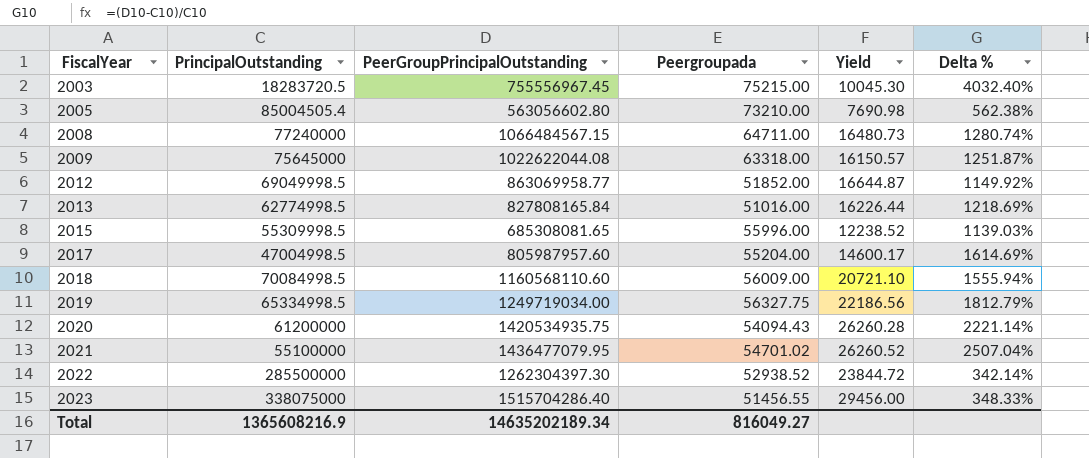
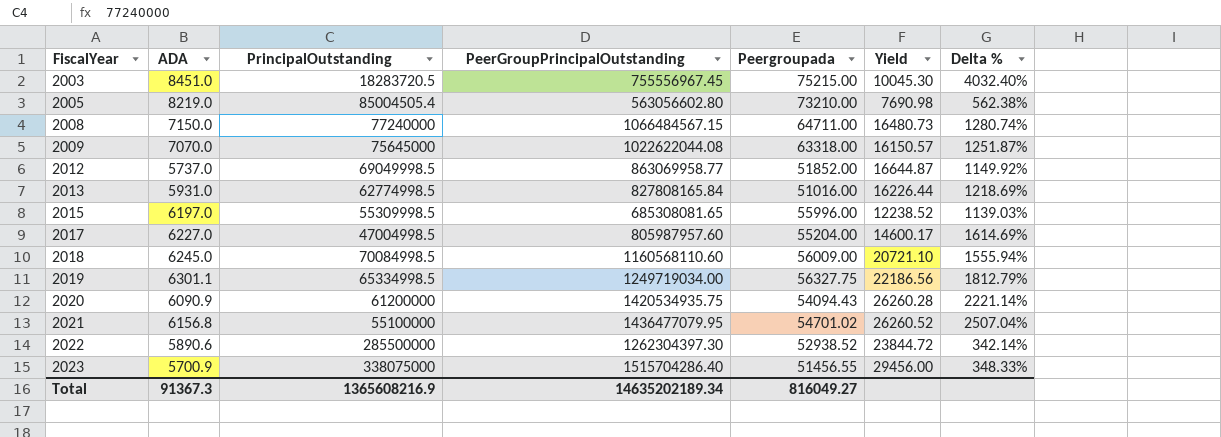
column ADA | position: none -> 2

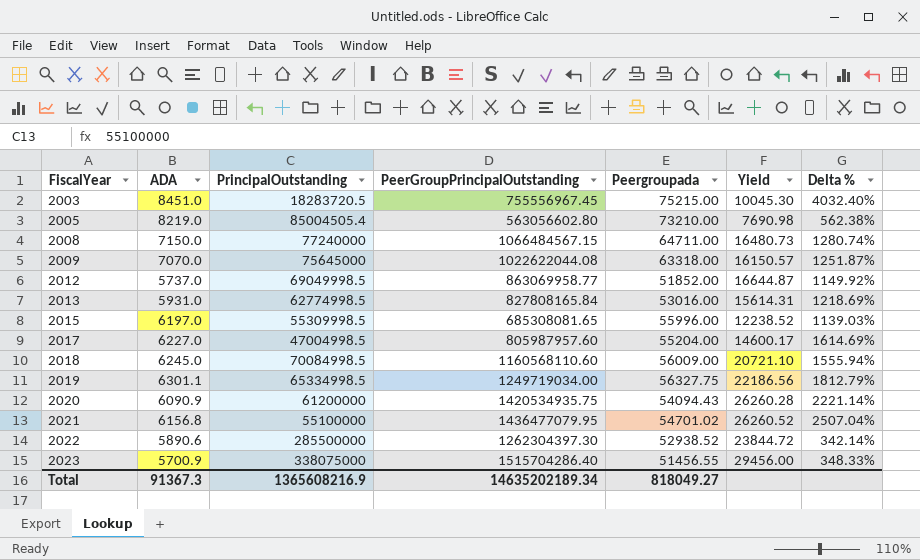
2013 | Peergroupada: 51016.00 -> 53016.00
2013 | Yield: 16226.44 -> 15614.31
Total | Peergroupada: 816049.27 -> 818049.27

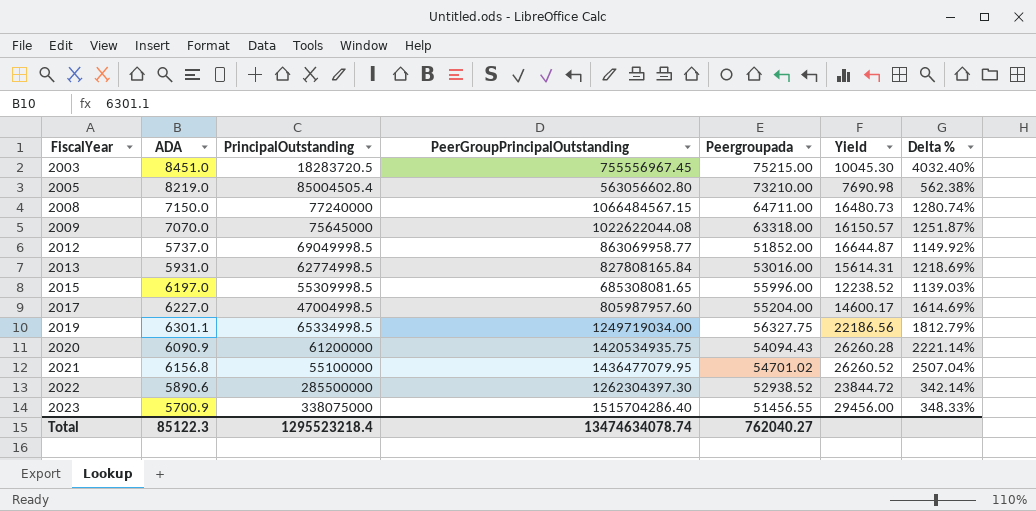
row 2018: 6245.0 | 70084998.5 | 1160568110.60 | 56009.00 | 20721.10 | 1555.94% -> none
Total | ADA: 91367.3 -> 85122.3
Total | PrincipalOutstanding: 1365608216.9 -> 1295523218.4
Total | PeerGroupPrincipalOutstanding: 14635202189.34 -> 13474634078.74
Total | Peergroupada: 818049.27 -> 762040.27

